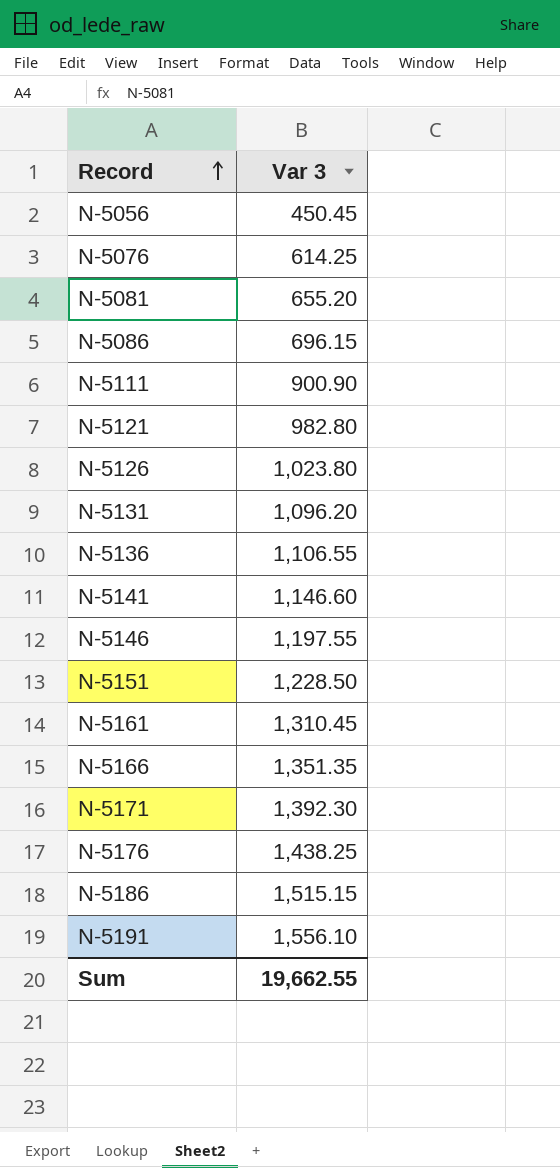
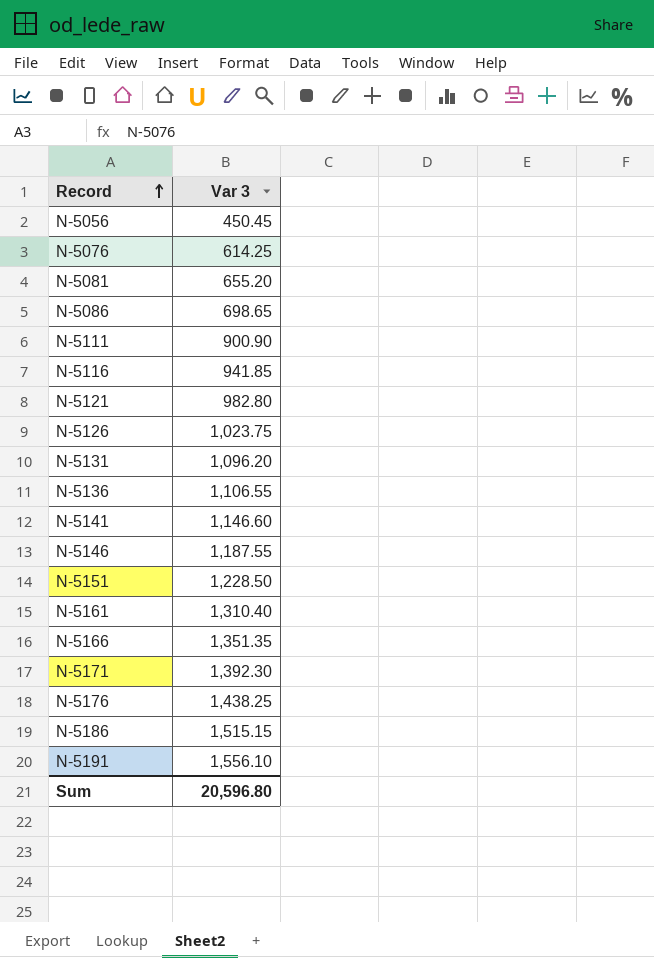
N-5086 | Var 3: 696.15 -> 698.65
row N-5116: none -> 941.85
N-5126 | Var 3: 1,023.80 -> 1,023.75
N-5146 | Var 3: 1,197.55 -> 1,187.55
N-5161 | Var 3: 1,310.45 -> 1,310.40
Sum | Var 3: 19,662.55 -> 20,596.80

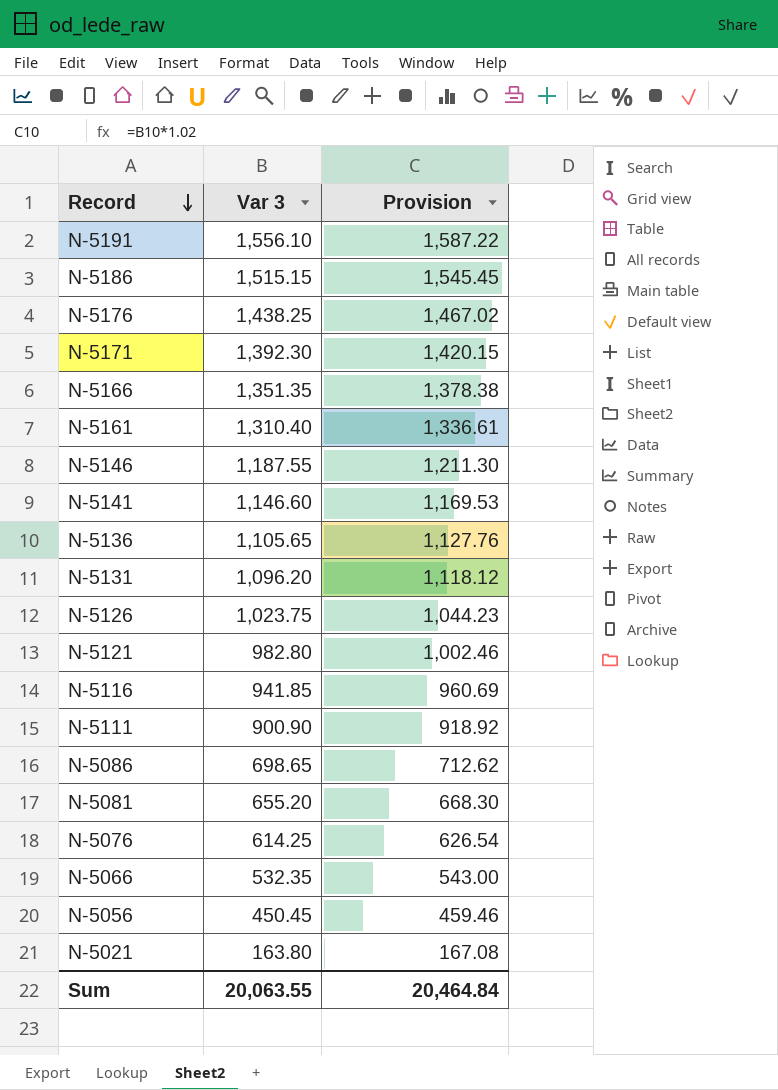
row order: Record ascending -> Record descending
column Provision | formula: none -> [Var 3] * 1.02
row N-5151: 1,228.50 -> none
N-5136 | Var 3: 1,106.55 -> 1,105.65
row N-5066: none -> 532.35 | 543.00
row N-5021: none -> 163.80 | 167.08
Sum | Var 3: 20,596.80 -> 20,063.55

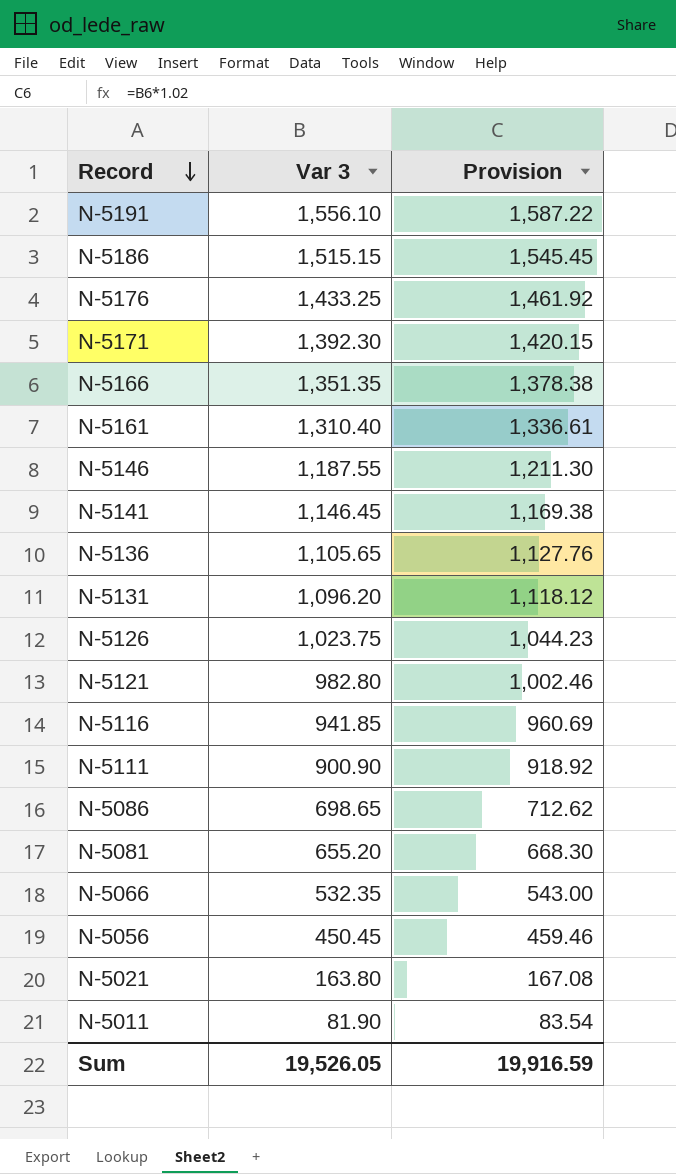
row N-5076: 614.25 | 626.54 -> none
N-5176 | Var 3: 1,438.25 -> 1,433.25
N-5176 | Provision: 1,467.02 -> 1,461.92
N-5141 | Var 3: 1,146.60 -> 1,146.45
N-5141 | Provision: 1,169.53 -> 1,169.38
row N-5011: none -> 81.90 | 83.54
Sum | Var 3: 20,063.55 -> 19,526.05
Sum | Provision: 20,464.84 -> 19,916.59

